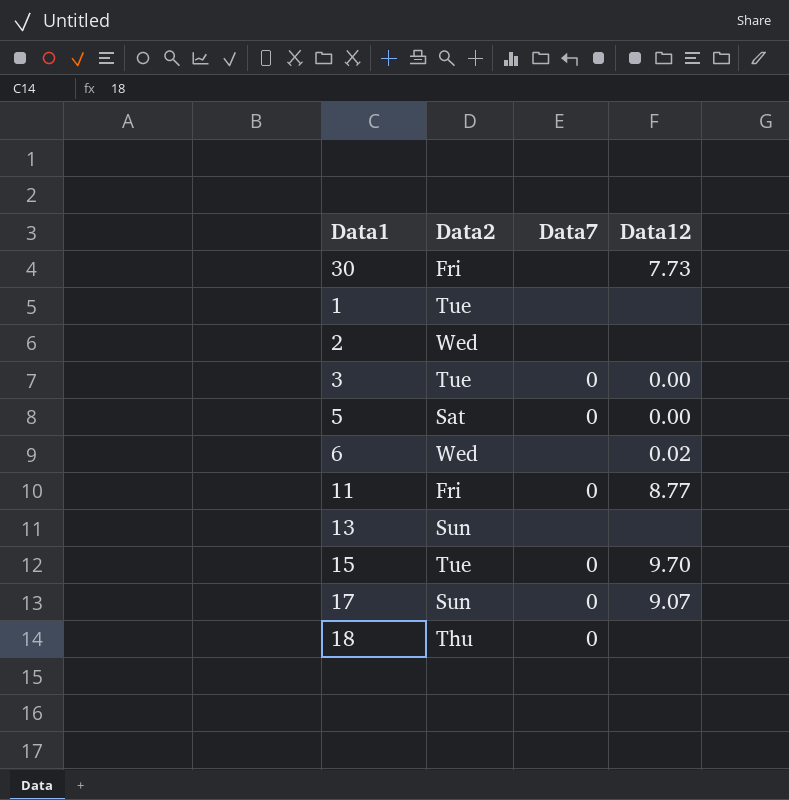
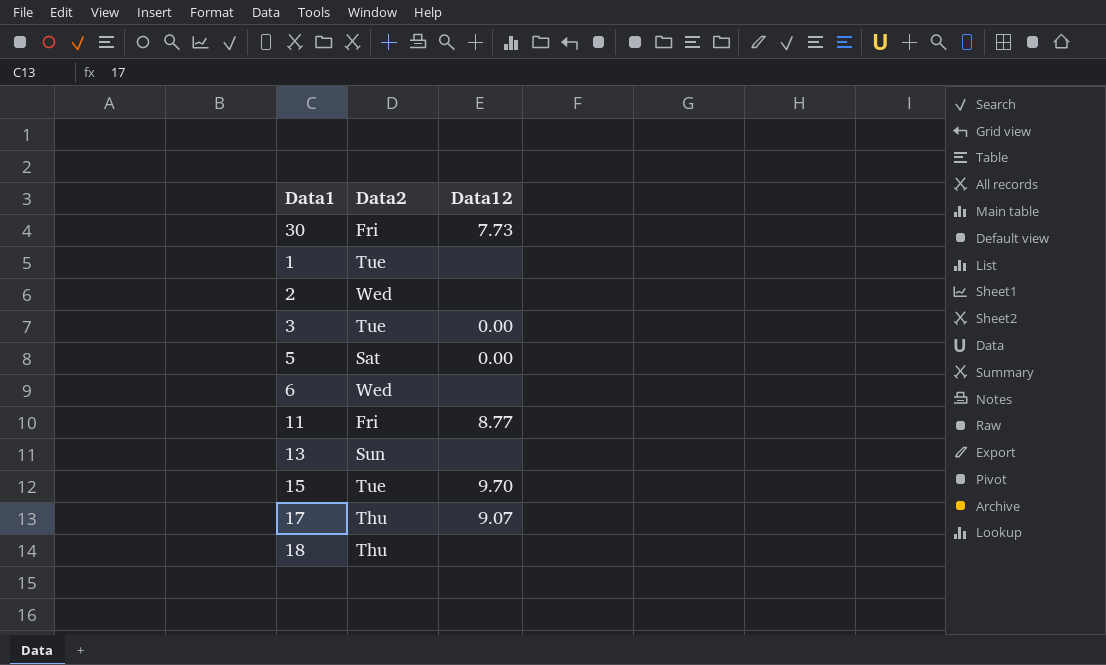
column Data7 | position: 3 -> none
6 | Data12: 0.02 -> none
17 | Data2: Sun -> Thu

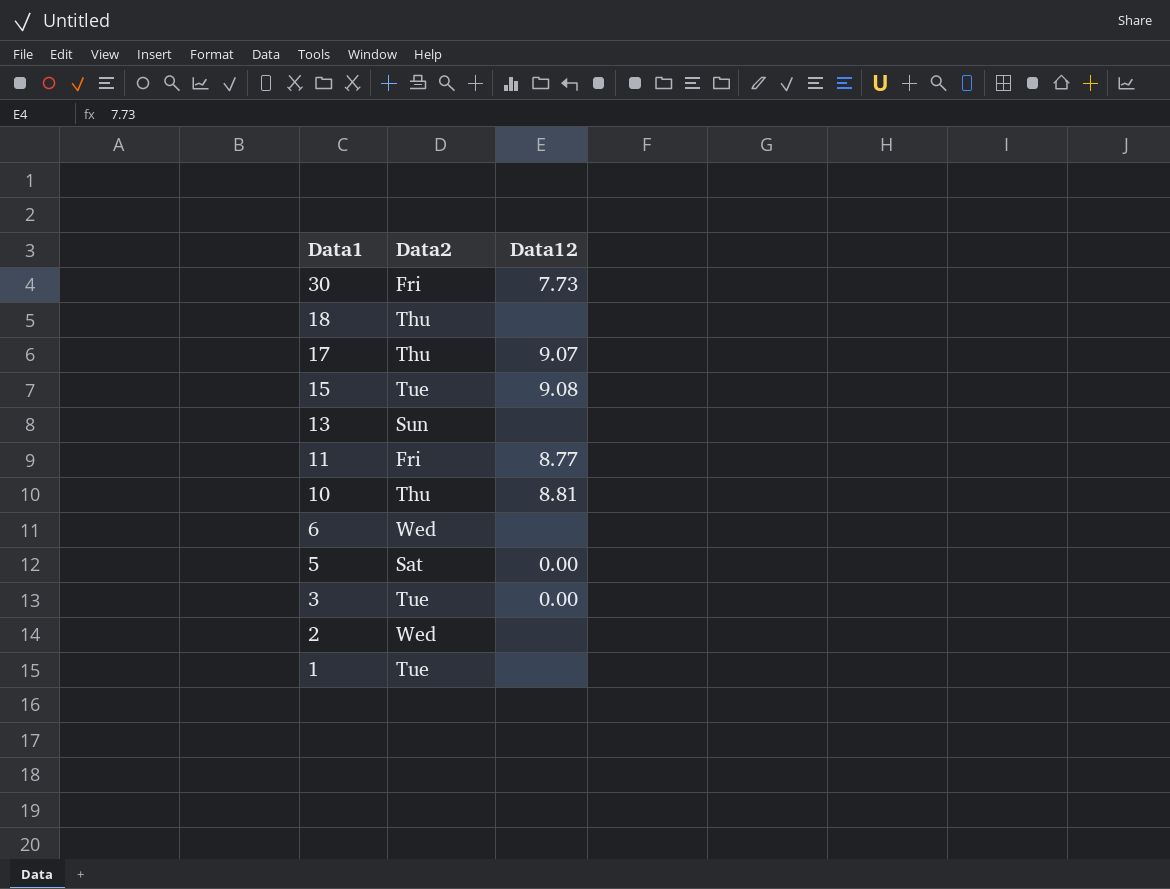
row order: none -> Data1 descending
15 | Data12: 9.70 -> 9.08
row 10: none -> Thu | 8.81

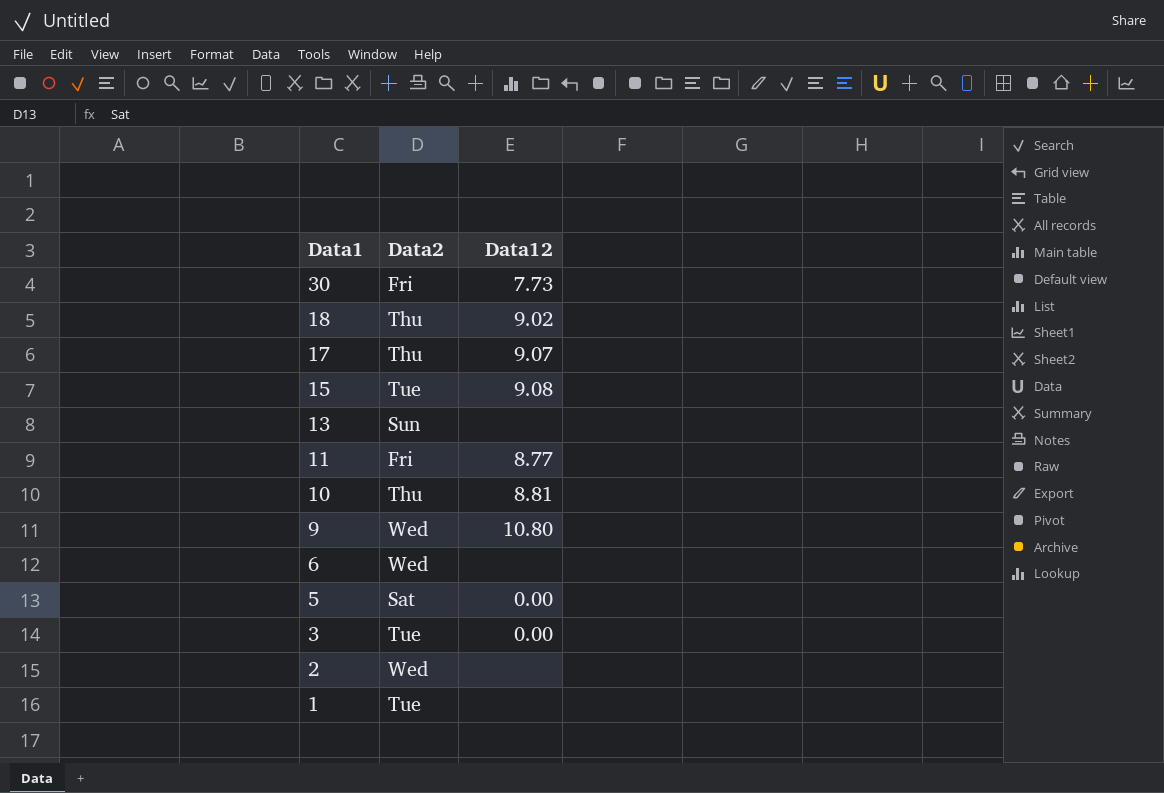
18 | Data12: none -> 9.02
row 9: none -> Wed | 10.80

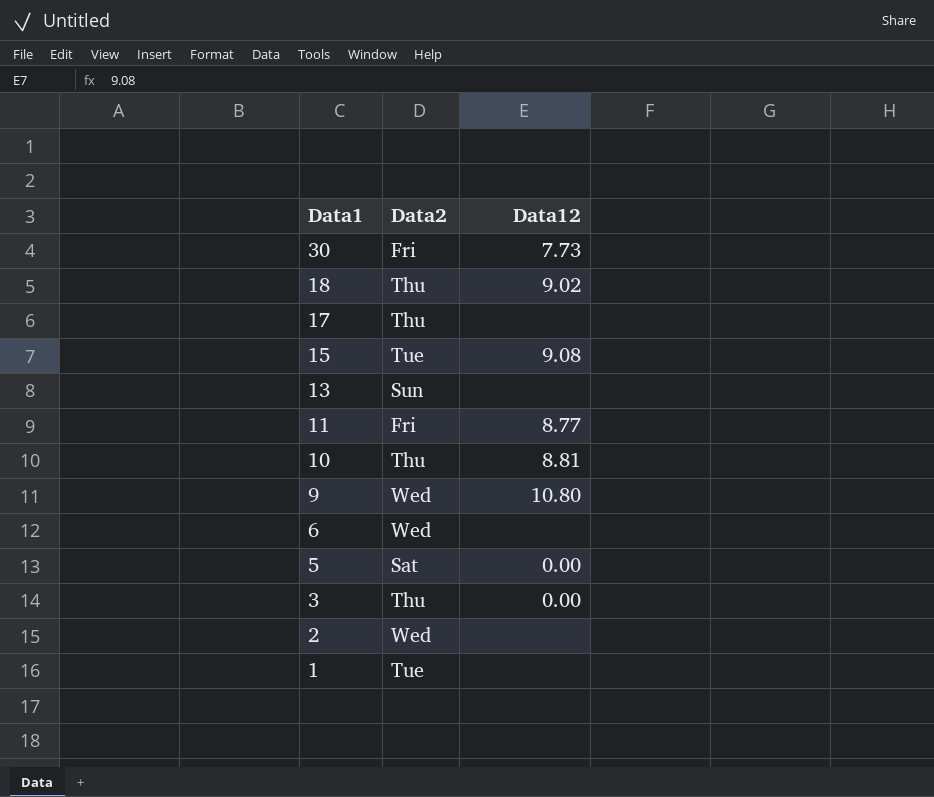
17 | Data12: 9.07 -> none
3 | Data2: Tue -> Thu

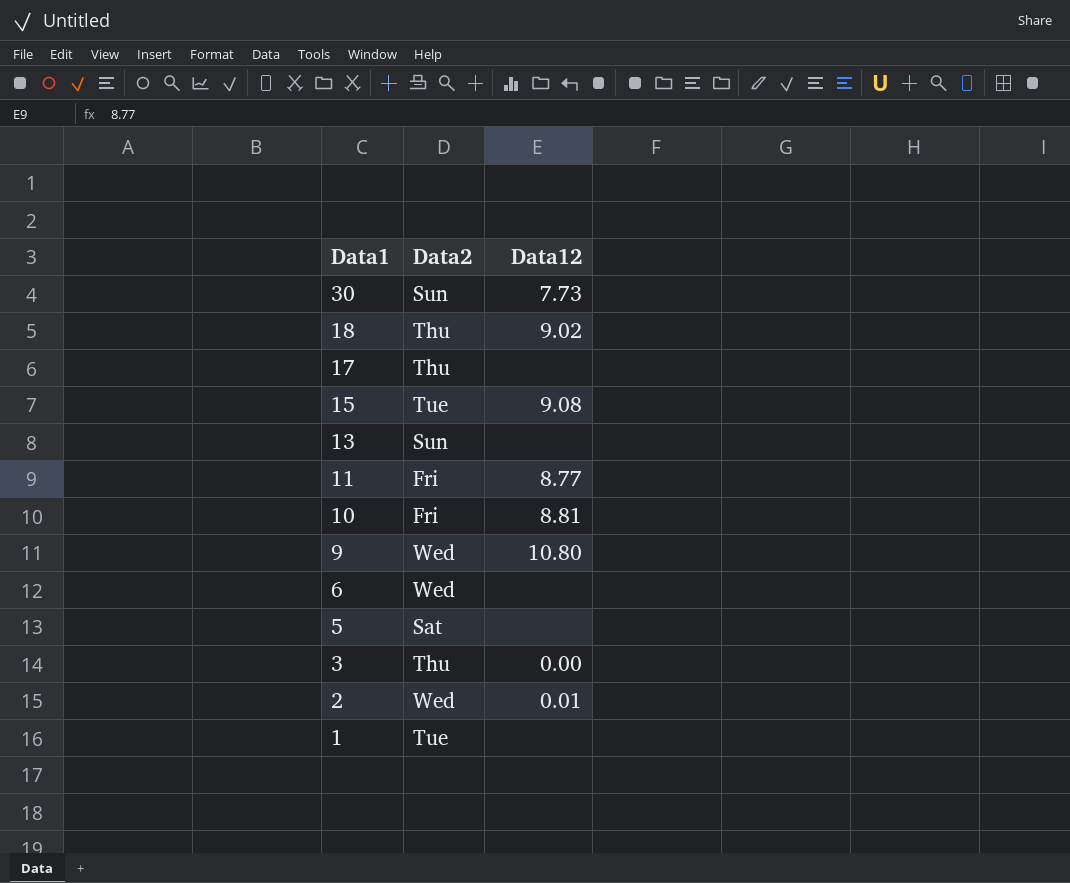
30 | Data2: Fri -> Sun
10 | Data2: Thu -> Fri
5 | Data12: 0.00 -> none
2 | Data12: none -> 0.01

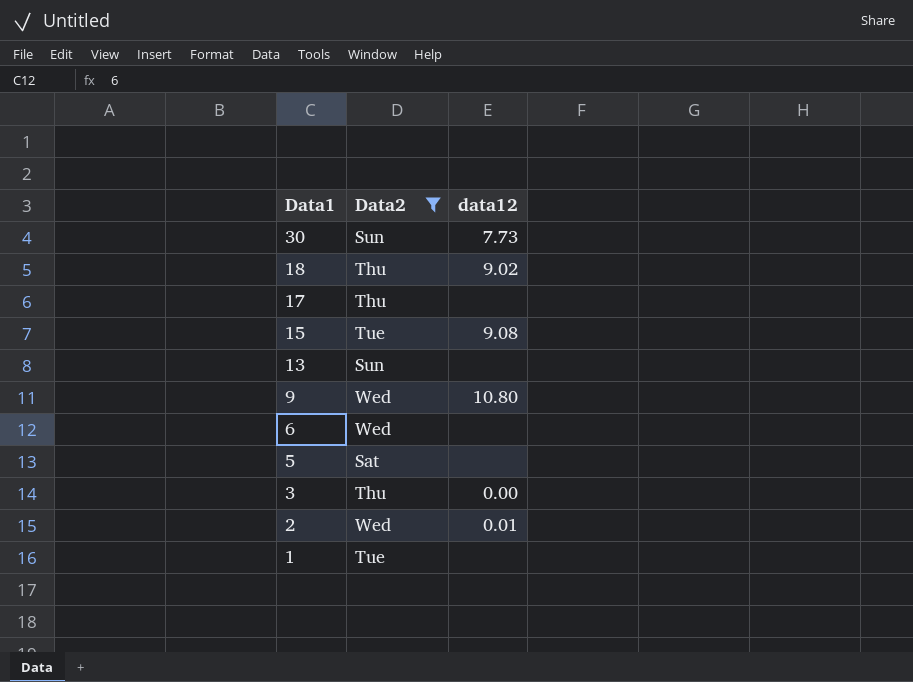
filter: none -> Data2 != Fri
column name: Data12 -> data12

